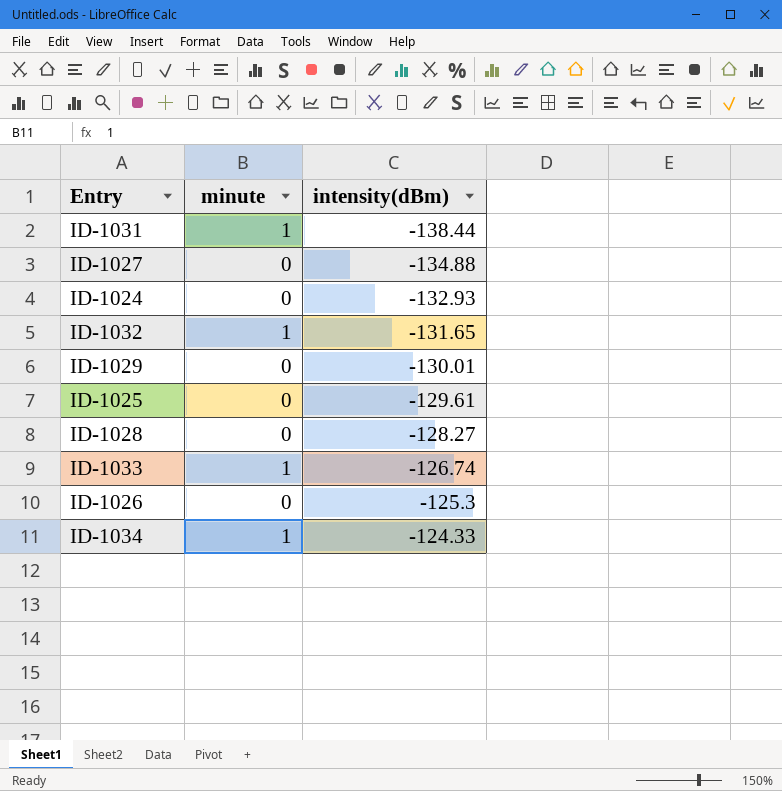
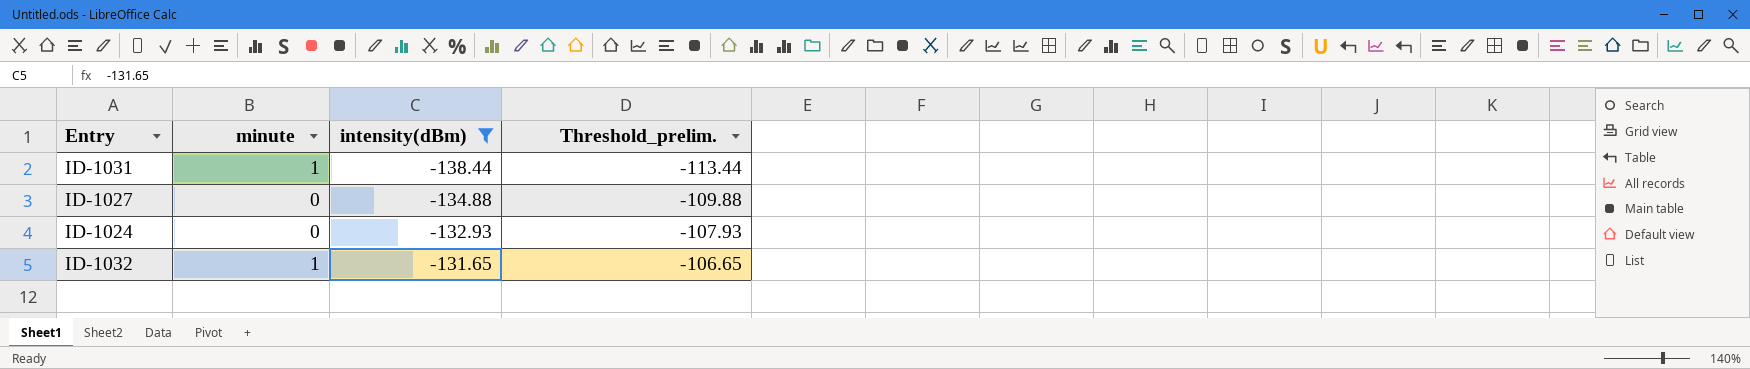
filter: none -> intensity(dBm) <= -131.65
column Threshold_prelim. | formula: none -> [intensity(dBm)] + 25

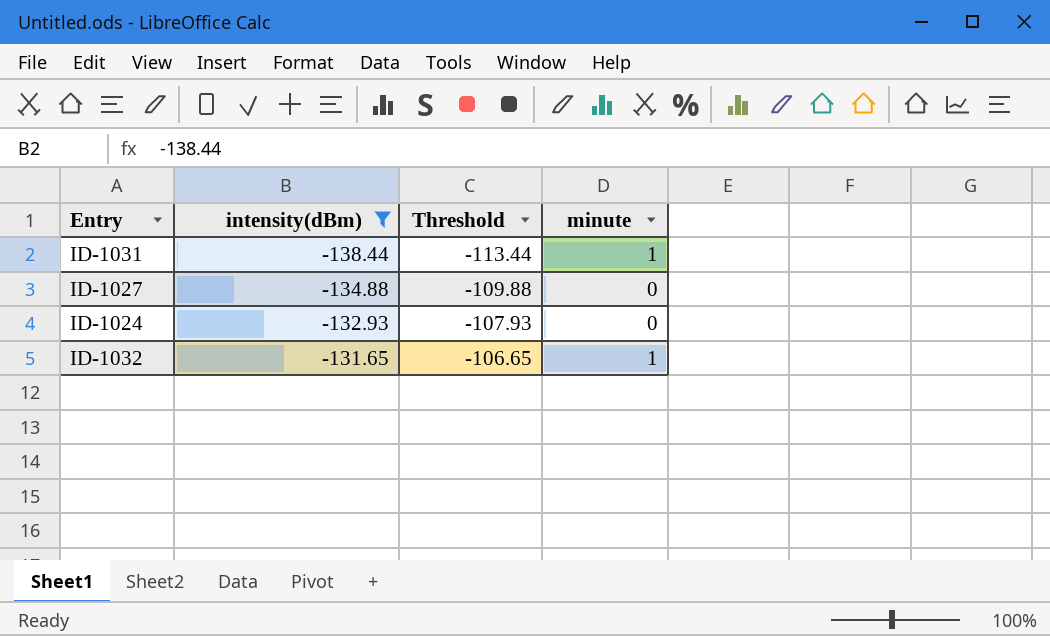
column name: Threshold_prelim. -> Threshold
column minute | position: 2 -> 4

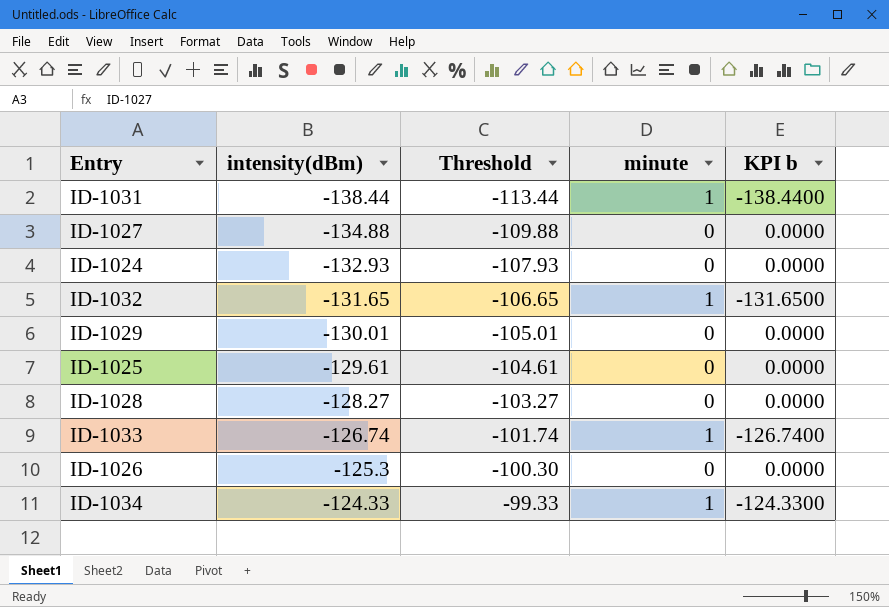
filter: intensity(dBm) <= -131.65 -> none
column KPI b | formula: none -> [intensity(dBm)] * [minute]

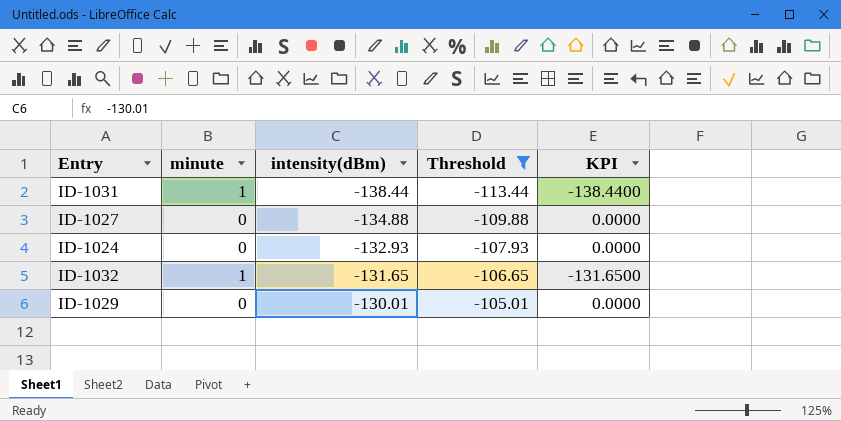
filter: none -> Threshold <= -105.01
column minute | position: 4 -> 2
column name: KPI b -> KPI

